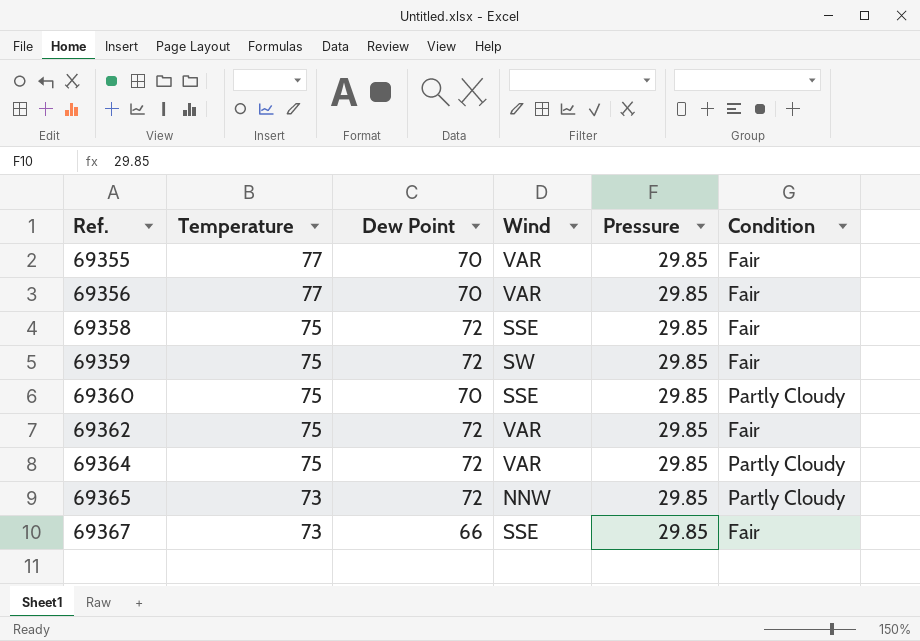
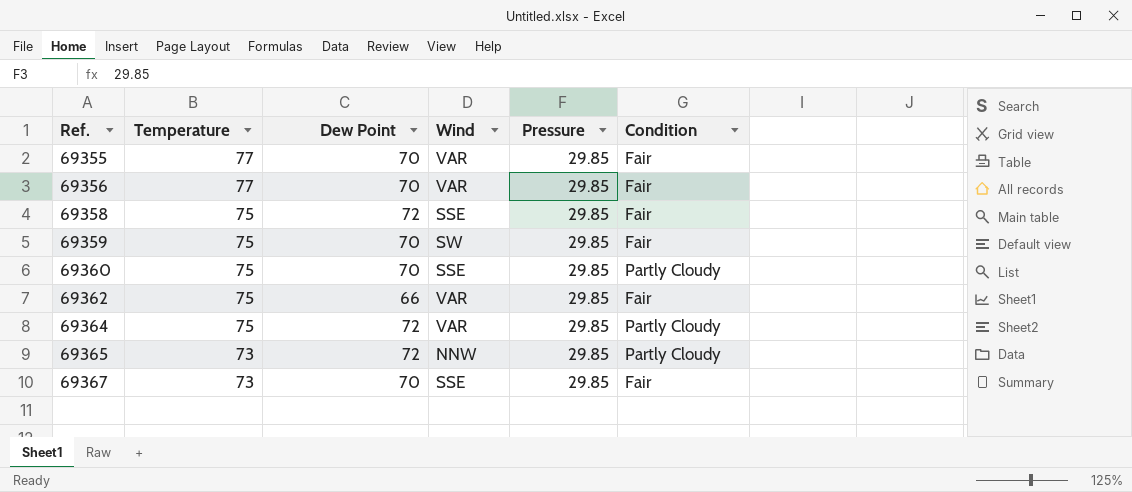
69359 | Dew Point: 72 -> 70
69362 | Dew Point: 72 -> 66
69367 | Dew Point: 66 -> 70

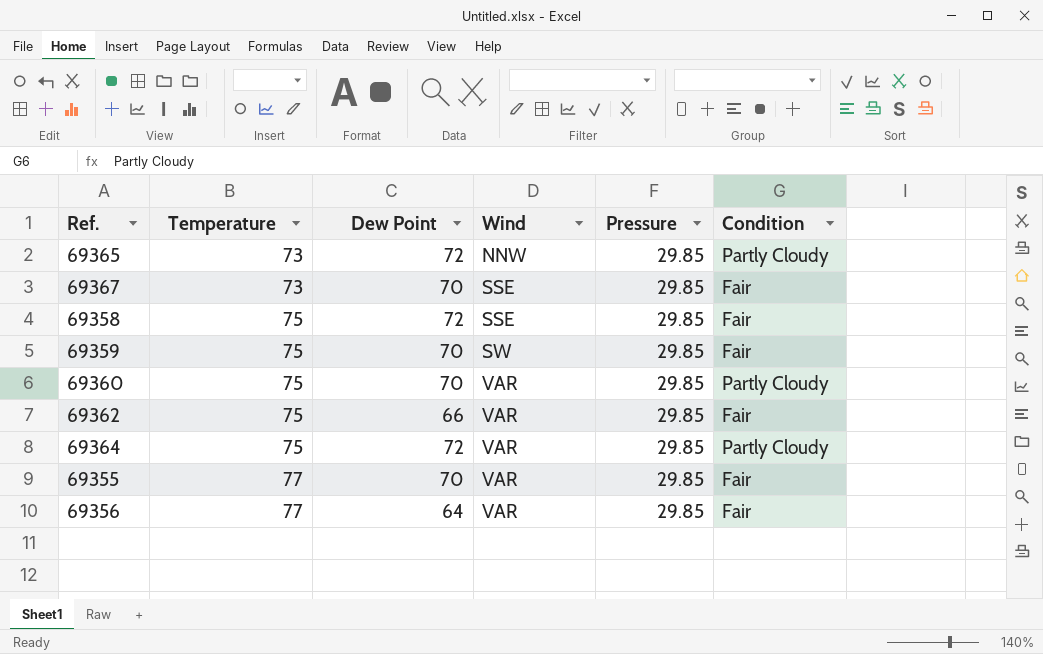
row order: Ref. ascending -> Temperature ascending
69360 | Wind: SSE -> VAR
69356 | Dew Point: 70 -> 64

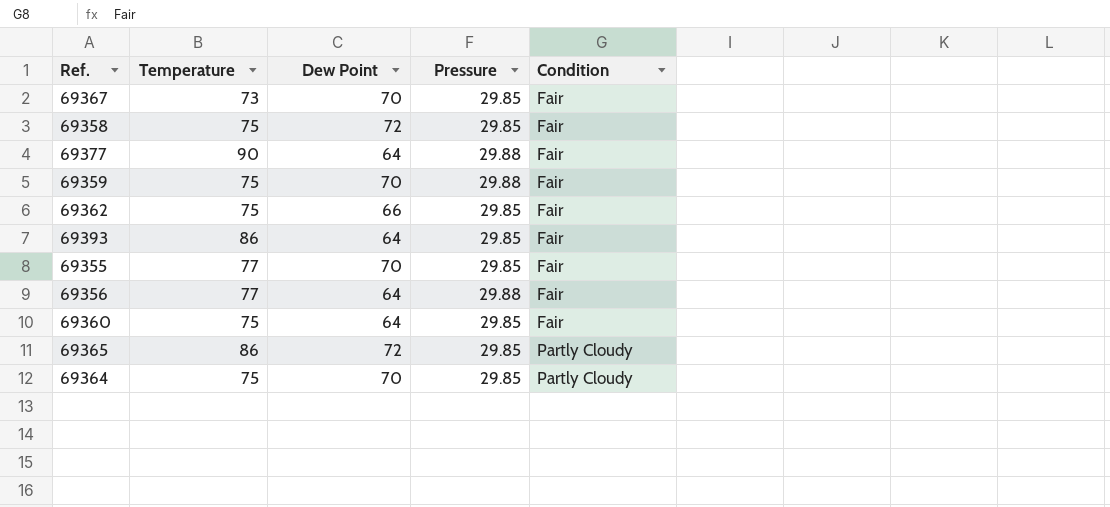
row order: Temperature ascending -> Condition ascending
column Wind | position: 4 -> none
row 69377: none -> 90 | 64 | 29.88 | Fair
69359 | Pressure: 29.85 -> 29.88
row 69393: none -> 86 | 64 | 29.85 | Fair
69356 | Pressure: 29.85 -> 29.88
69360 | Dew Point: 70 -> 64
69360 | Condition: Partly Cloudy -> Fair
69365 | Temperature: 73 -> 86
69364 | Dew Point: 72 -> 70

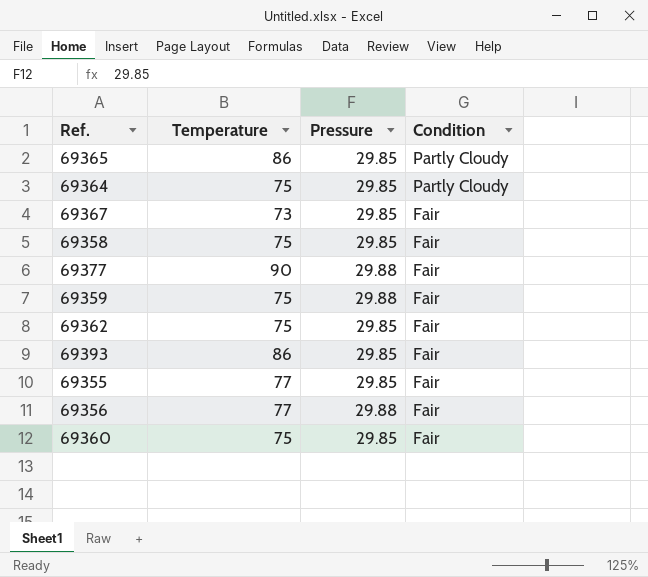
row order: Condition ascending -> Condition descending
column Dew Point | position: 3 -> none

